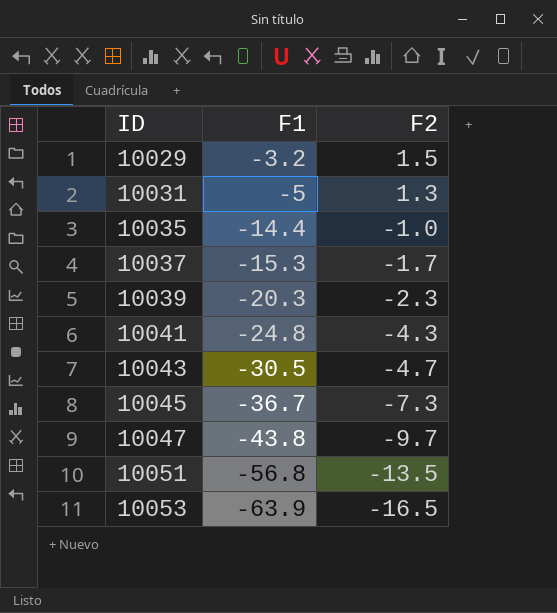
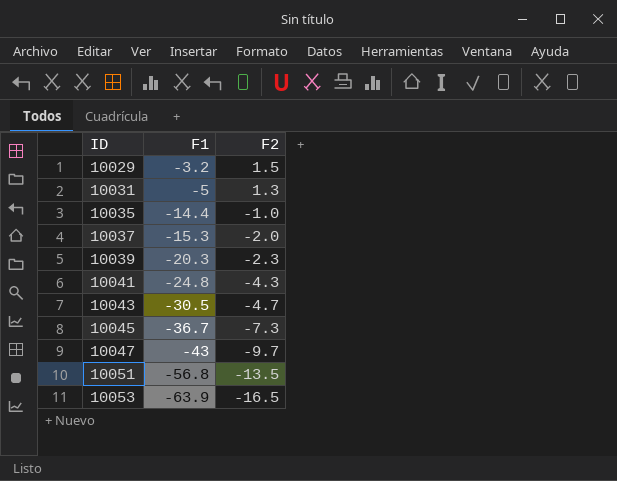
10037 | F2: -1.7 -> -2.0
10047 | F1: -43.8 -> -43

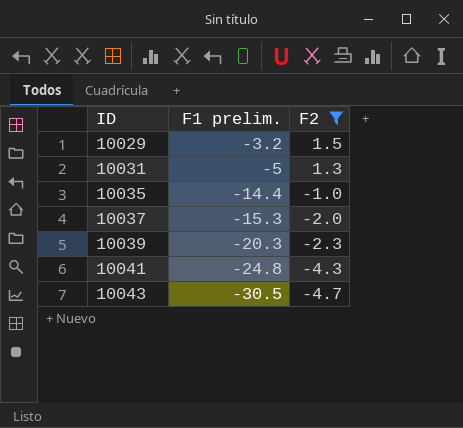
filter: none -> F2 >= -4.7
column name: F1 -> F1 prelim.

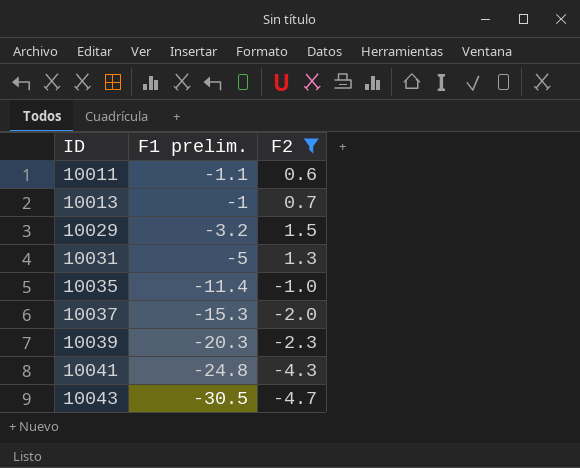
row 10011: none -> -1.1 | 0.6
row 10013: none -> -1 | 0.7
10035 | F1 prelim.: -14.4 -> -11.4

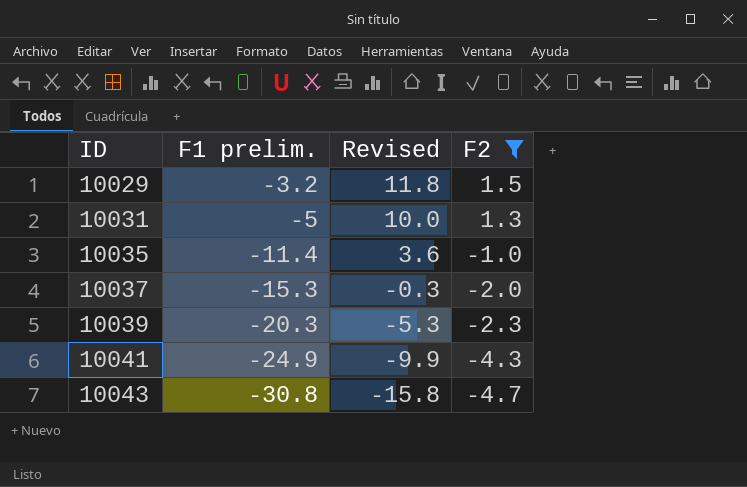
column Revised | formula: none -> [F1 prelim.] + 15
row 10011: -1.1 | 0.6 -> none
row 10013: -1 | 0.7 -> none
10041 | F1 prelim.: -24.8 -> -24.9
10043 | F1 prelim.: -30.5 -> -30.8

